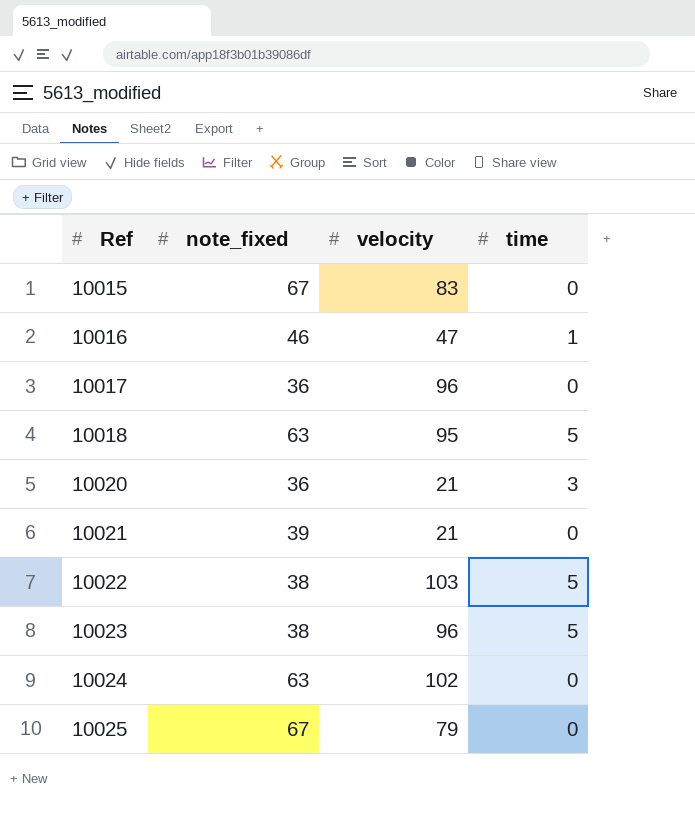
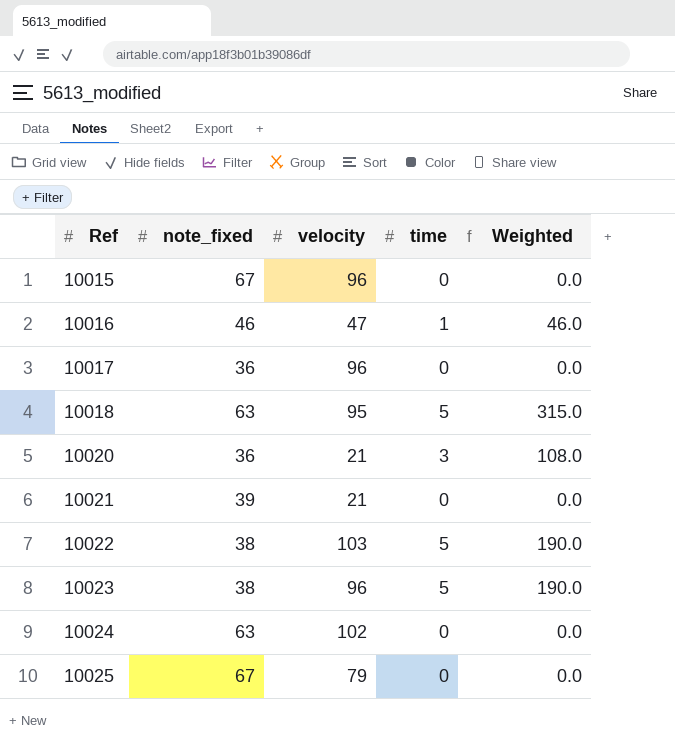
column Weighted | formula: none -> [note_fixed] * [time]
10015 | velocity: 83 -> 96

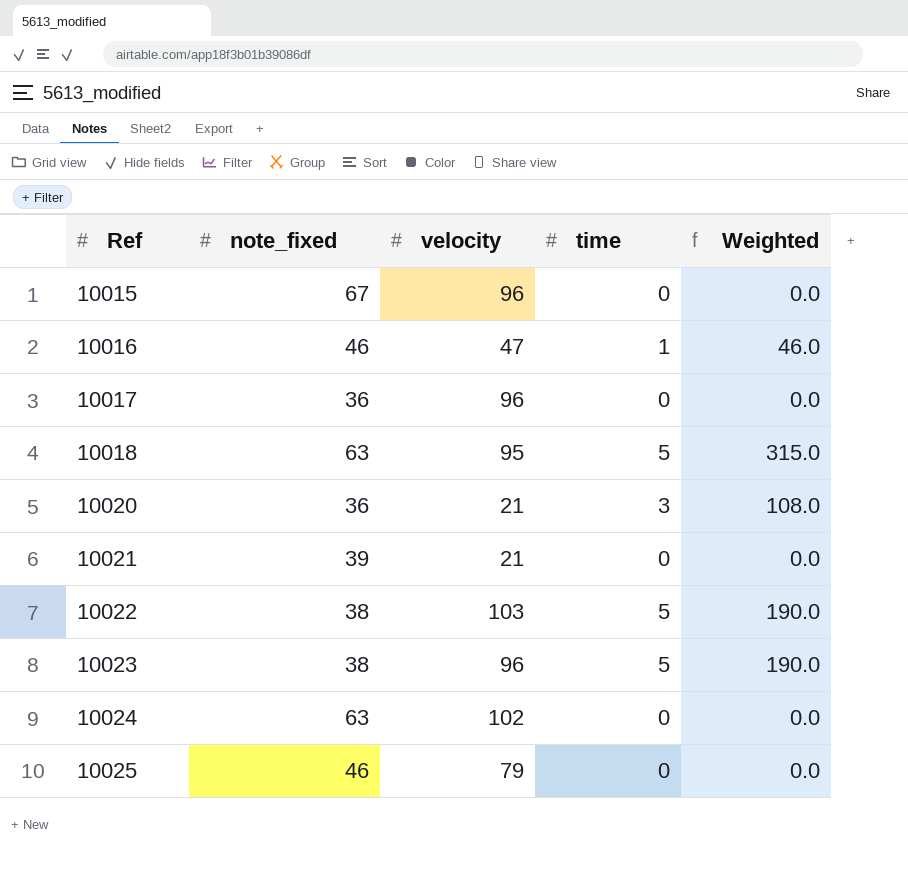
10025 | note_fixed: 67 -> 46

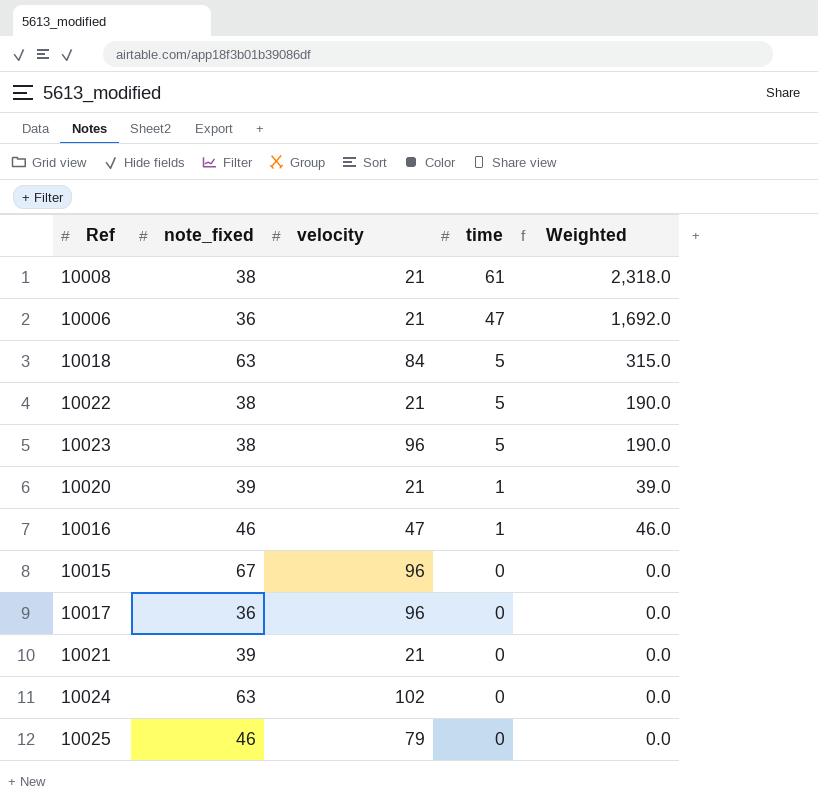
row order: Ref ascending -> time descending
row 10008: none -> 38 | 21 | 61 | 2,318.0
row 10006: none -> 36 | 21 | 47 | 1,692.0
10018 | velocity: 95 -> 84
10022 | velocity: 103 -> 21
10020 | note_fixed: 36 -> 39
10020 | time: 3 -> 1
10020 | Weighted: 108.0 -> 39.0

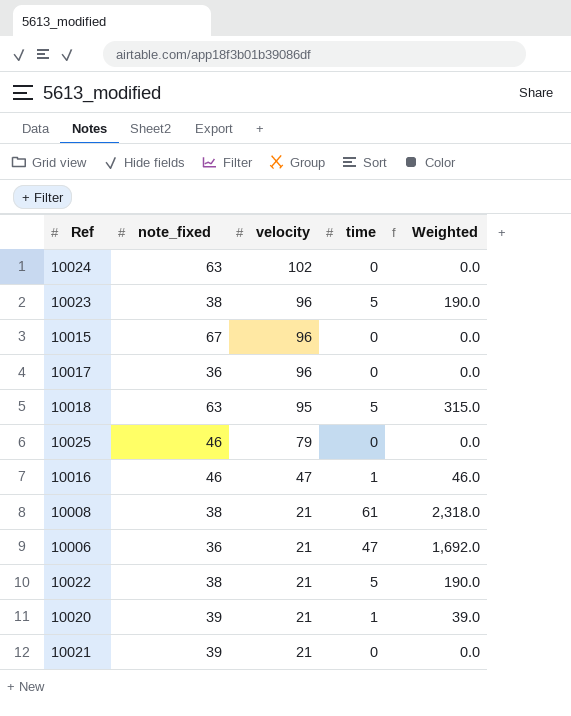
row order: time descending -> velocity descending
10018 | velocity: 84 -> 95

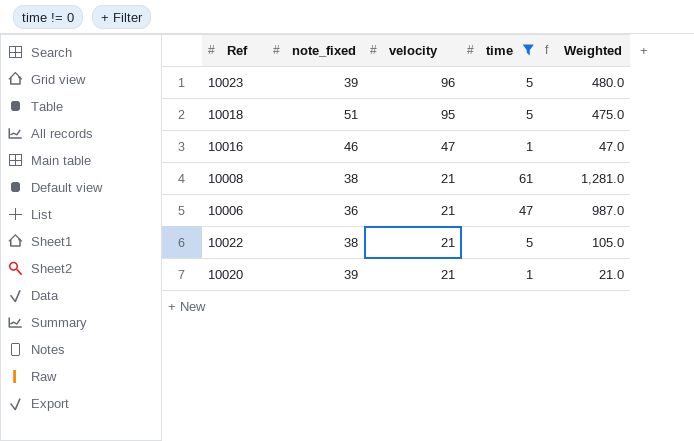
filter: none -> time != 0
column Weighted | formula: [note_fixed] * [time] -> [velocity] * [time]
10023 | note_fixed: 38 -> 39
10018 | note_fixed: 63 -> 51

